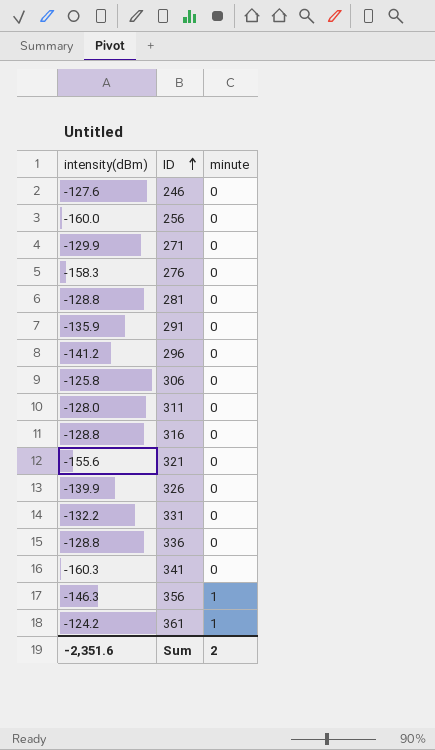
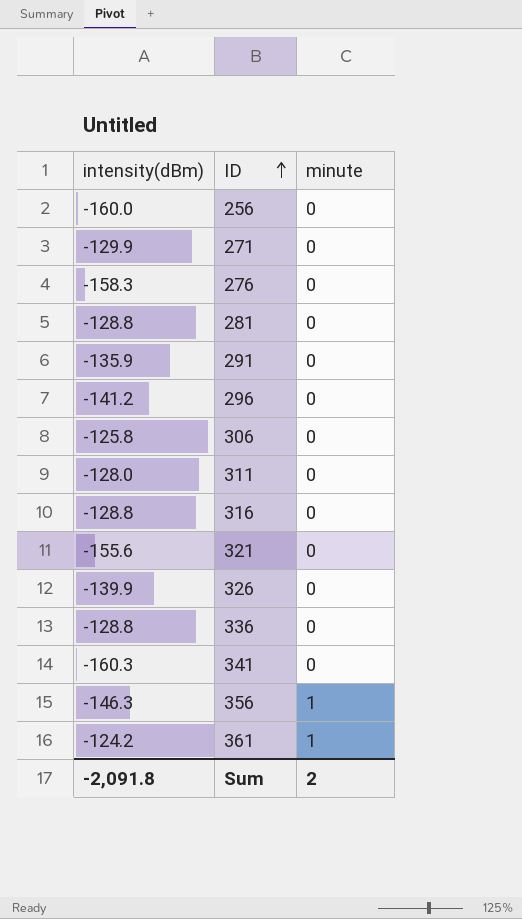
row 246: -127.6 | 0 -> none
row 331: -132.2 | 0 -> none
Sum | intensity(dBm): -2,351.6 -> -2,091.8

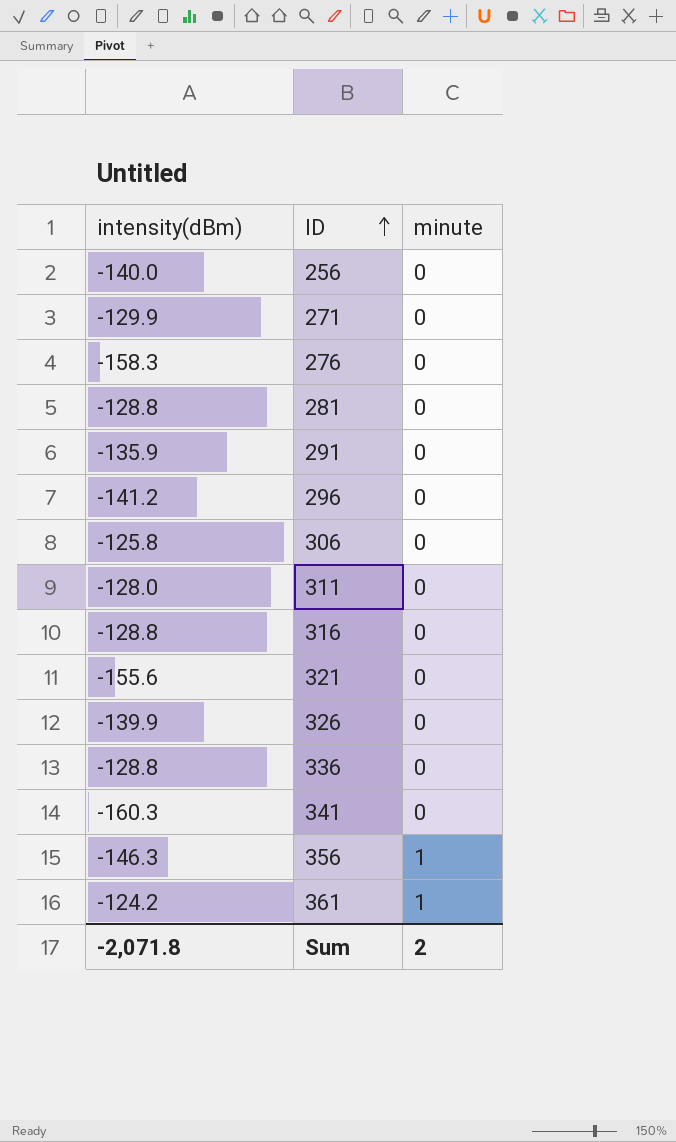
256 | intensity(dBm): -160.0 -> -140.0
Sum | intensity(dBm): -2,091.8 -> -2,071.8

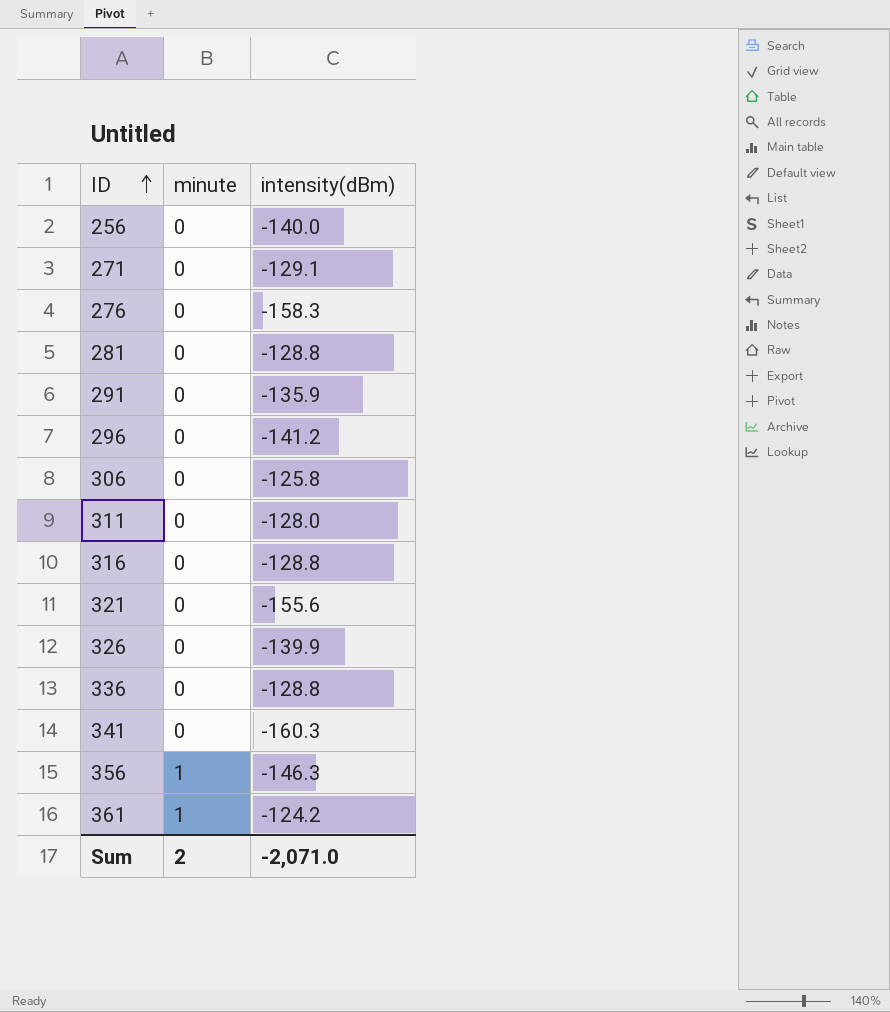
column intensity(dBm) | position: 1 -> 3
271 | intensity(dBm): -129.9 -> -129.1
Sum | intensity(dBm): -2,071.8 -> -2,071.0

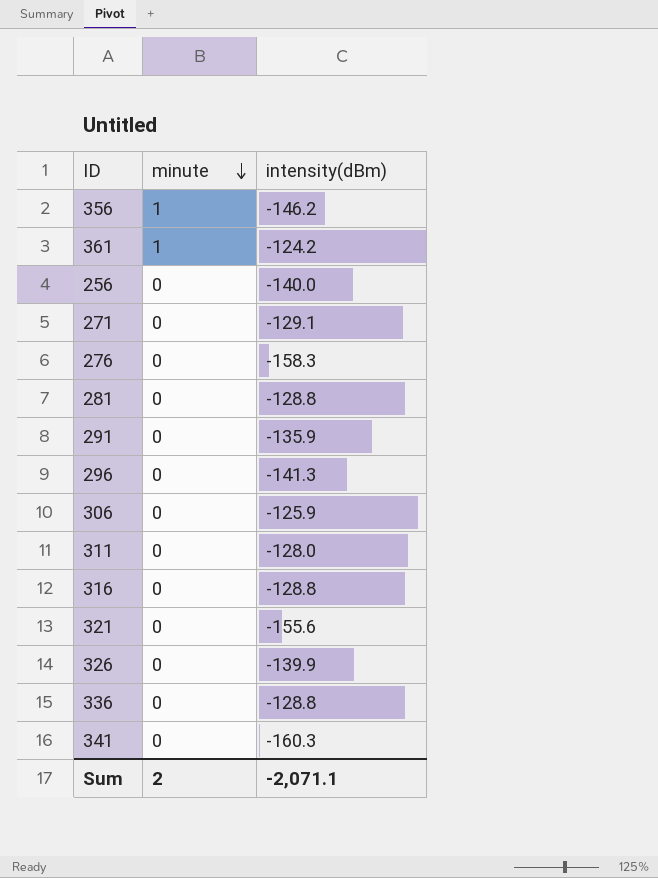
row order: ID ascending -> minute descending
356 | intensity(dBm): -146.3 -> -146.2
296 | intensity(dBm): -141.2 -> -141.3
306 | intensity(dBm): -125.8 -> -125.9
Sum | intensity(dBm): -2,071.0 -> -2,071.1

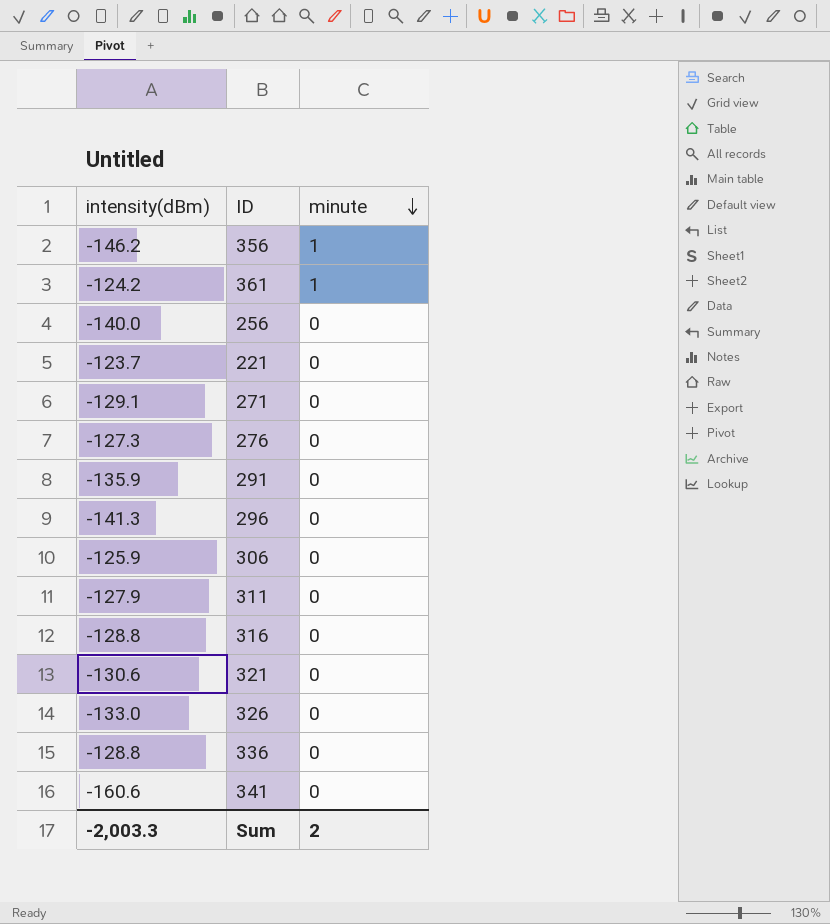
column intensity(dBm) | position: 3 -> 1
row 281: 0 | -128.8 -> none
row 221: none -> -123.7 | 0
276 | intensity(dBm): -158.3 -> -127.3
311 | intensity(dBm): -128.0 -> -127.9
321 | intensity(dBm): -155.6 -> -130.6
326 | intensity(dBm): -139.9 -> -133.0
341 | intensity(dBm): -160.3 -> -160.6
Sum | intensity(dBm): -2,071.1 -> -2,003.3

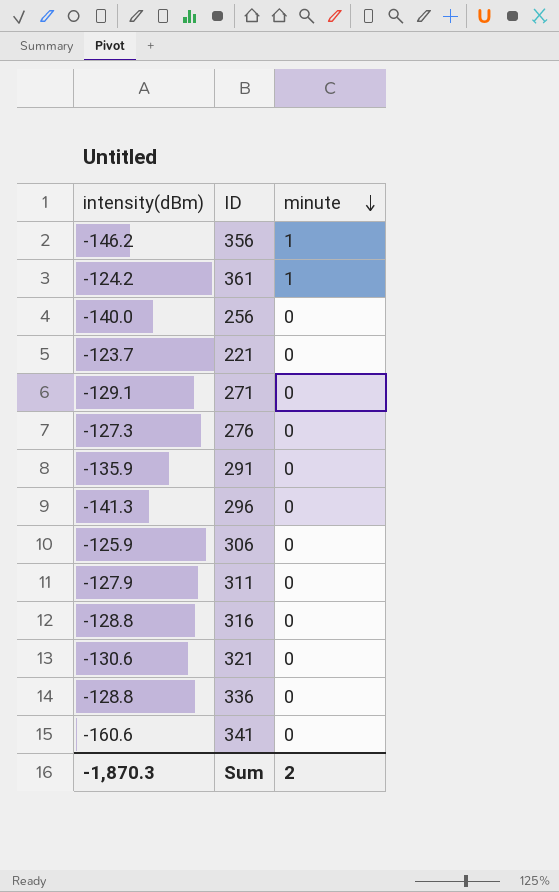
row 326: -133.0 | 0 -> none
Sum | intensity(dBm): -2,003.3 -> -1,870.3

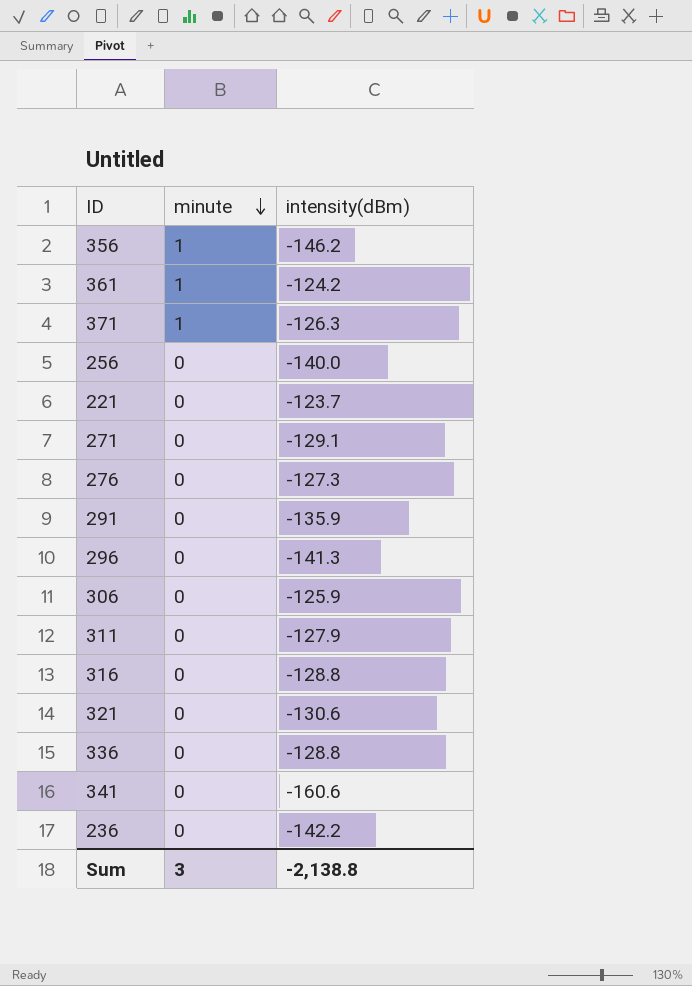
column intensity(dBm) | position: 1 -> 3
row 371: none -> 1 | -126.3
row 236: none -> 0 | -142.2
Sum | minute: 2 -> 3
Sum | intensity(dBm): -1,870.3 -> -2,138.8

